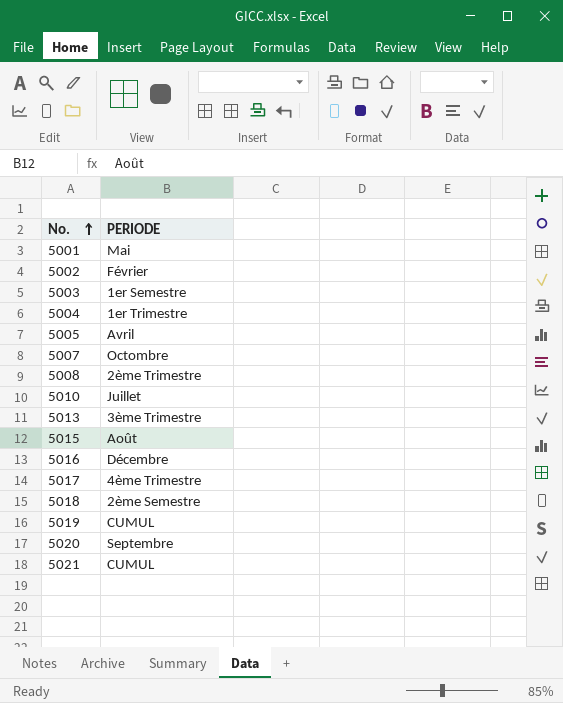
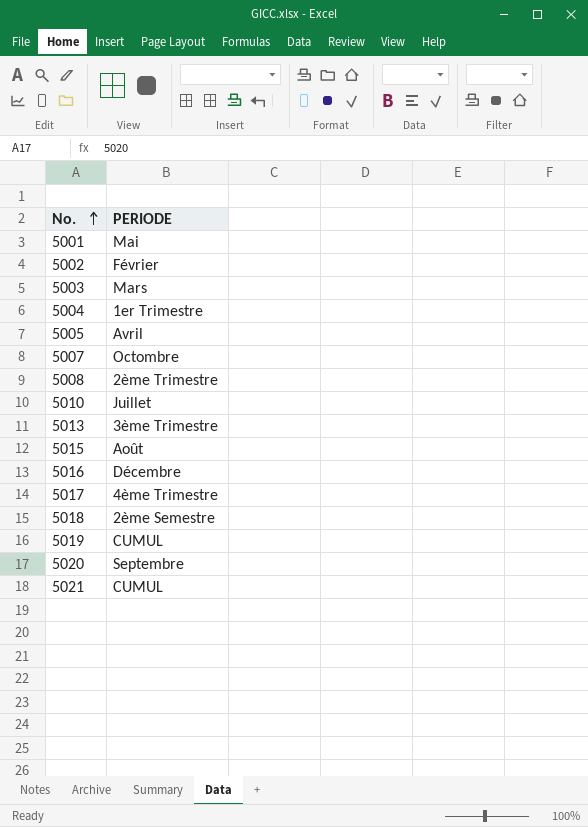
5003 | PERIODE: 1er Semestre -> Mars

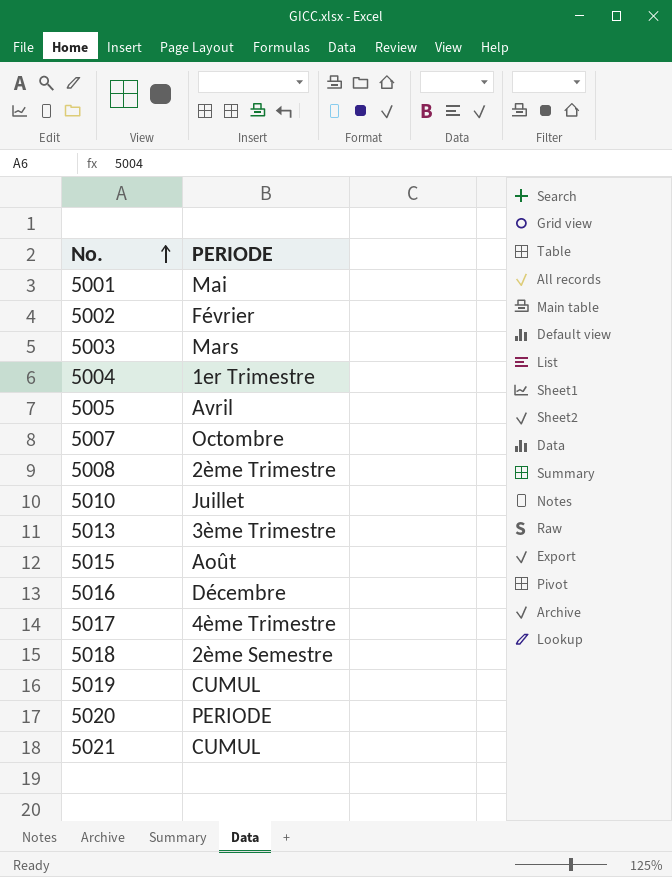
5020 | PERIODE: Septembre -> PERIODE

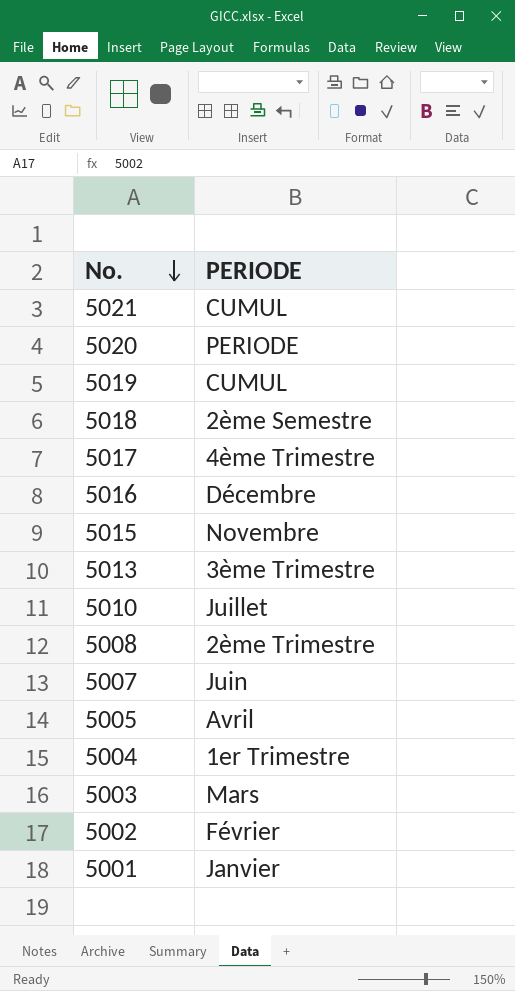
row order: No. ascending -> No. descending
5015 | PERIODE: Août -> Novembre
5007 | PERIODE: Octombre -> Juin
5001 | PERIODE: Mai -> Janvier

